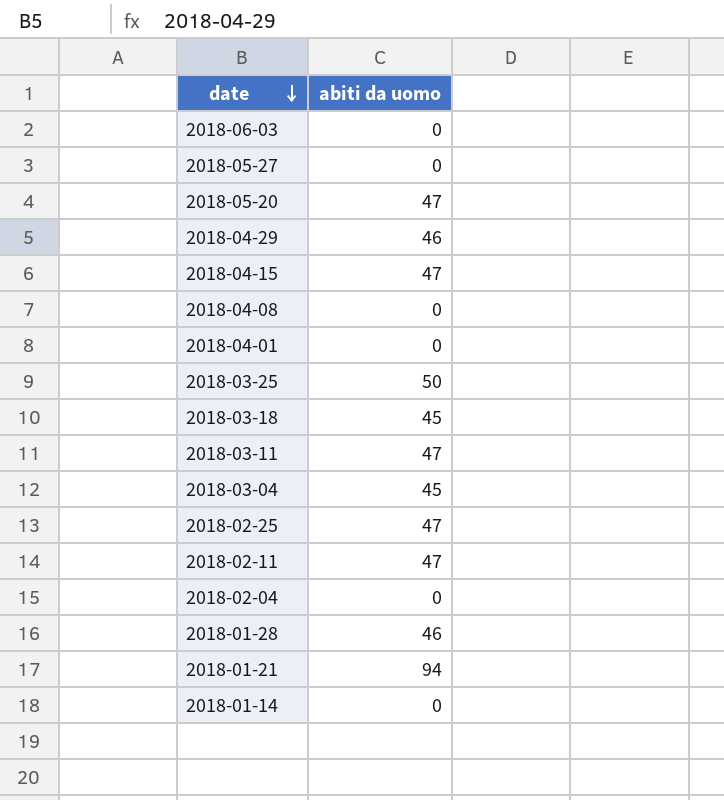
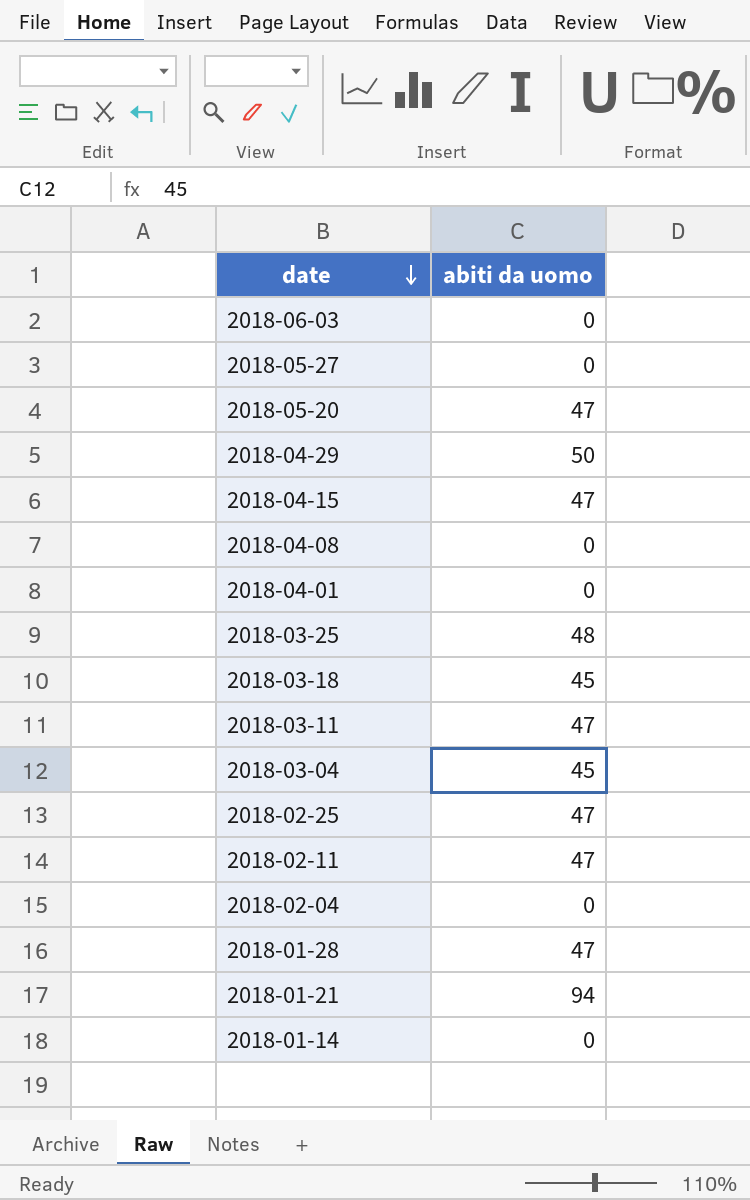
2018-04-29 | abiti da uomo: 46 -> 50
2018-03-25 | abiti da uomo: 50 -> 48
2018-01-28 | abiti da uomo: 46 -> 47

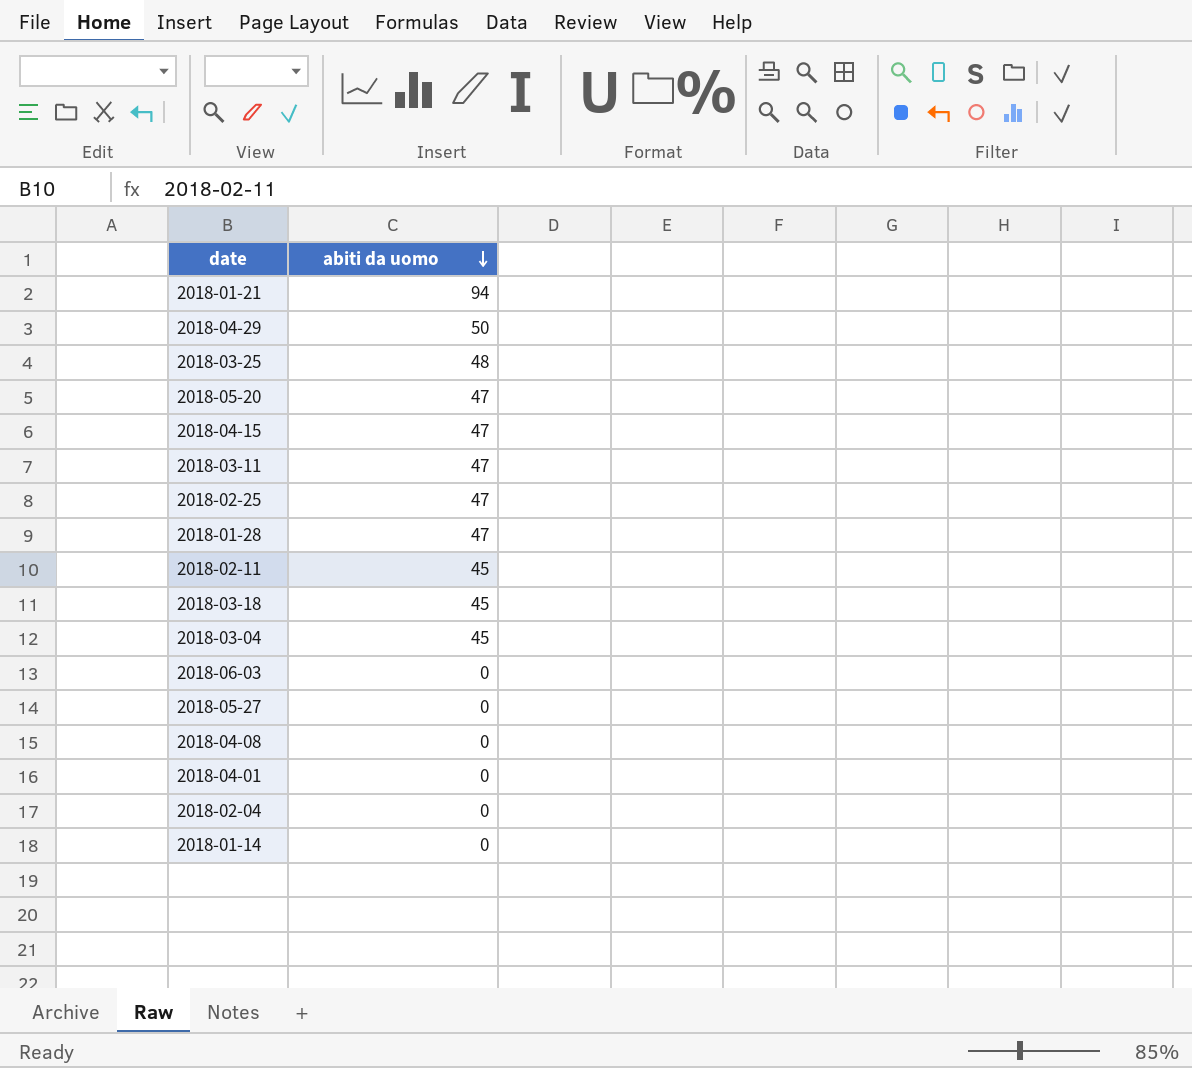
row order: date descending -> abiti da uomo descending
2018-02-11 | abiti da uomo: 47 -> 45

